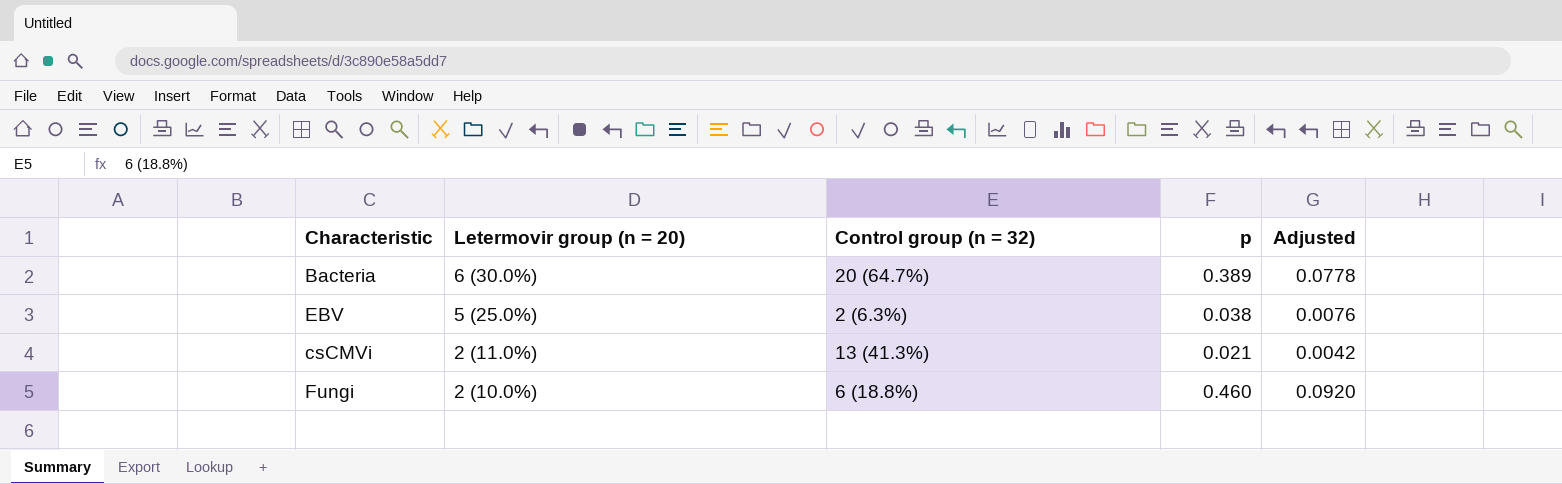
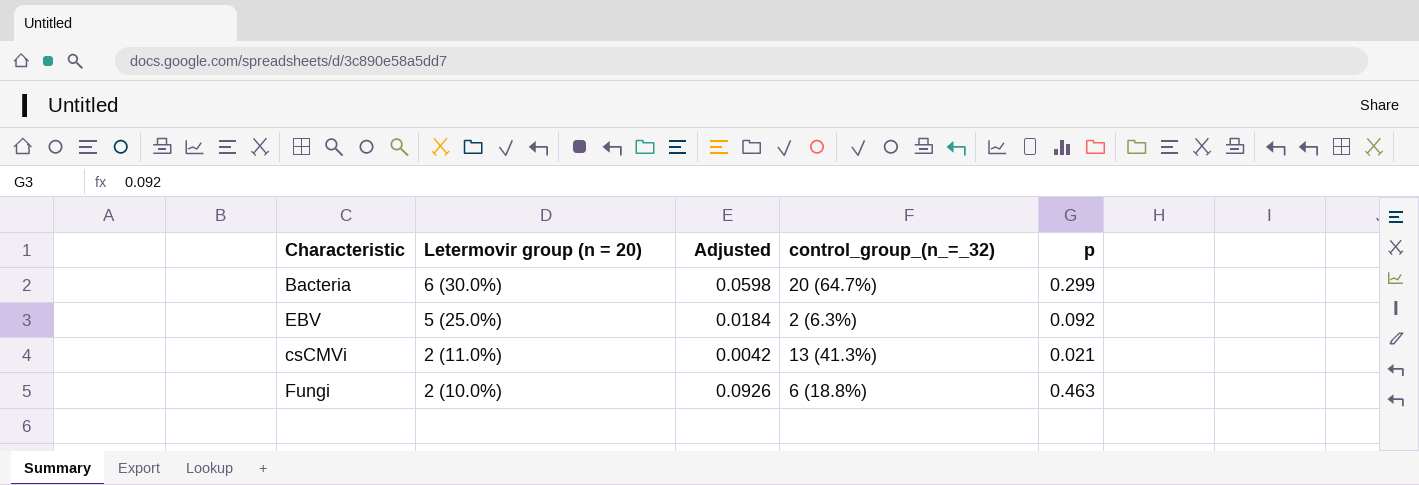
column Adjusted | position: 5 -> 3
column name: Control group (n = 32) -> control_group_(n_=_32)
Bacteria | Adjusted: 0.0778 -> 0.0598
Bacteria | p: 0.389 -> 0.299
EBV | Adjusted: 0.0076 -> 0.0184
EBV | p: 0.038 -> 0.092
Fungi | Adjusted: 0.0920 -> 0.0926
Fungi | p: 0.460 -> 0.463

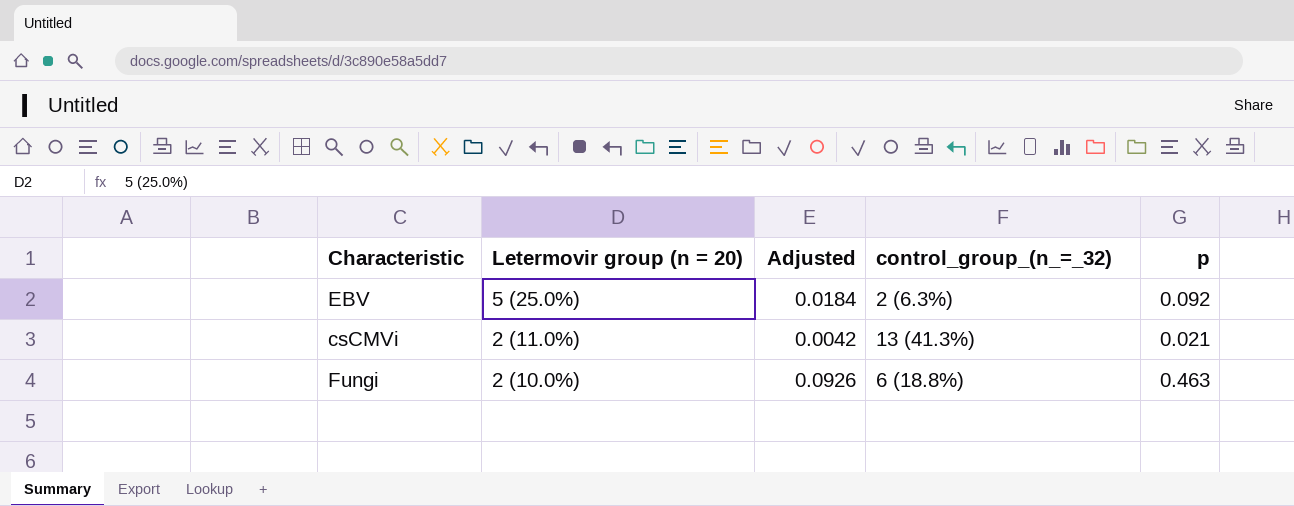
row Bacteria: 6 (30.0%) | 0.0598 | 20 (64.7%) | 0.299 -> none

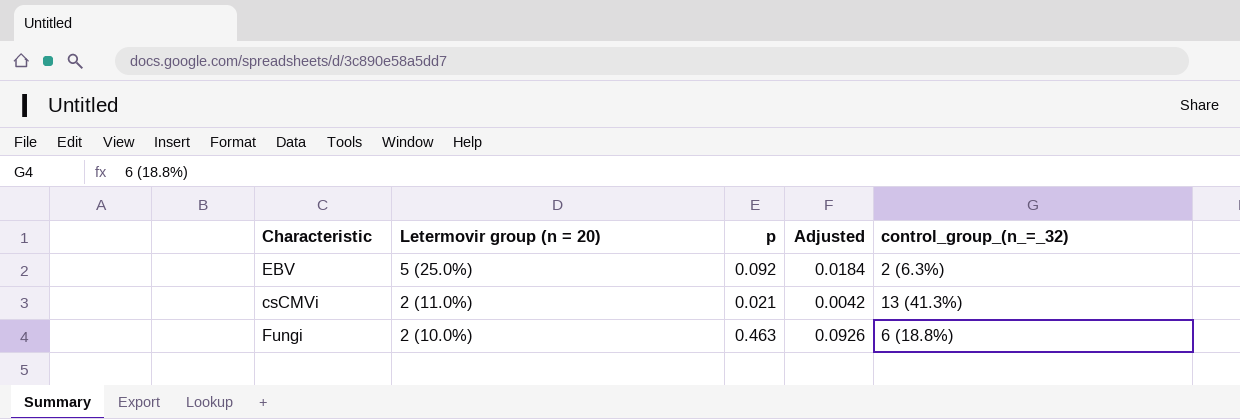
column p | position: 5 -> 3

